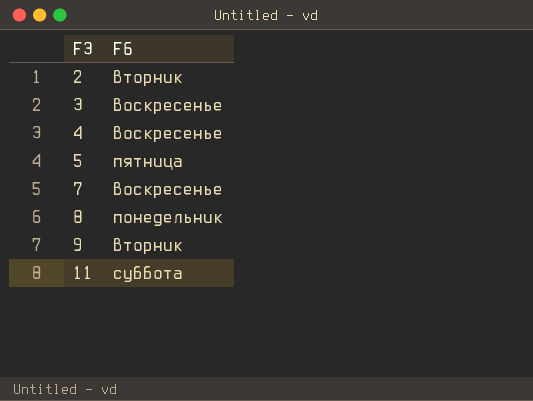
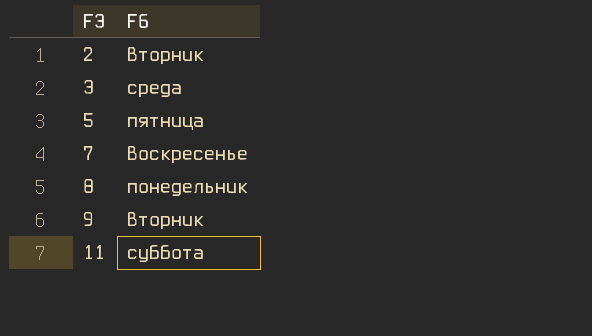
row 4: воскресенье -> none
3 | F6: воскресенье -> среда

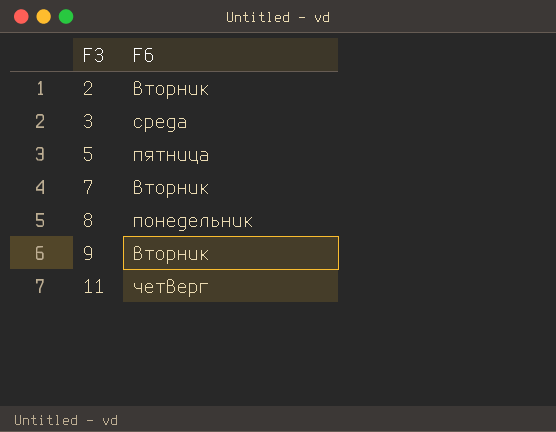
7 | F6: воскресенье -> вторник
11 | F6: суббота -> четверг

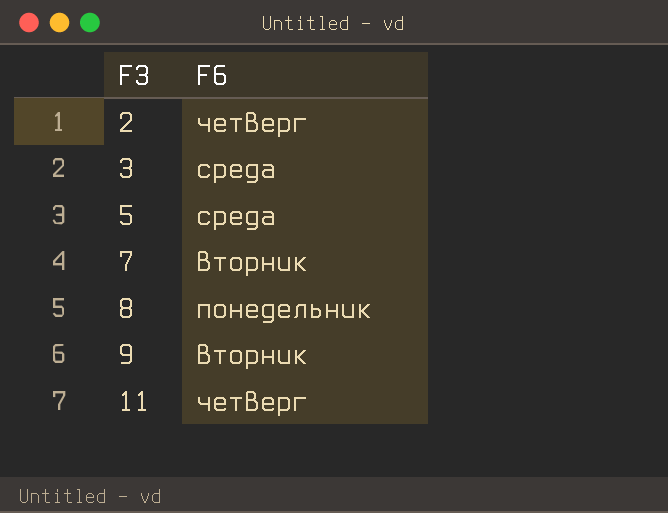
2 | F6: вторник -> четверг
5 | F6: пятница -> среда

